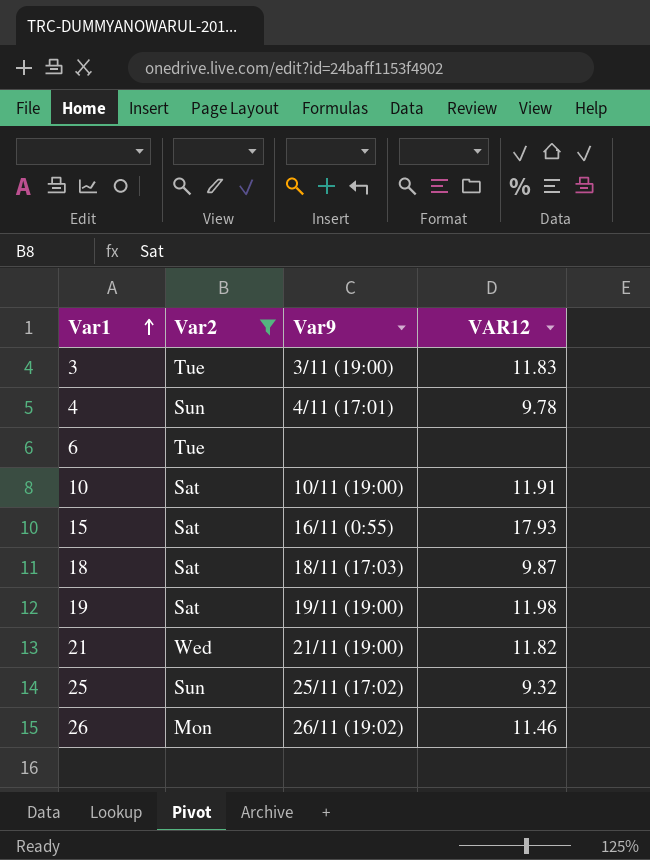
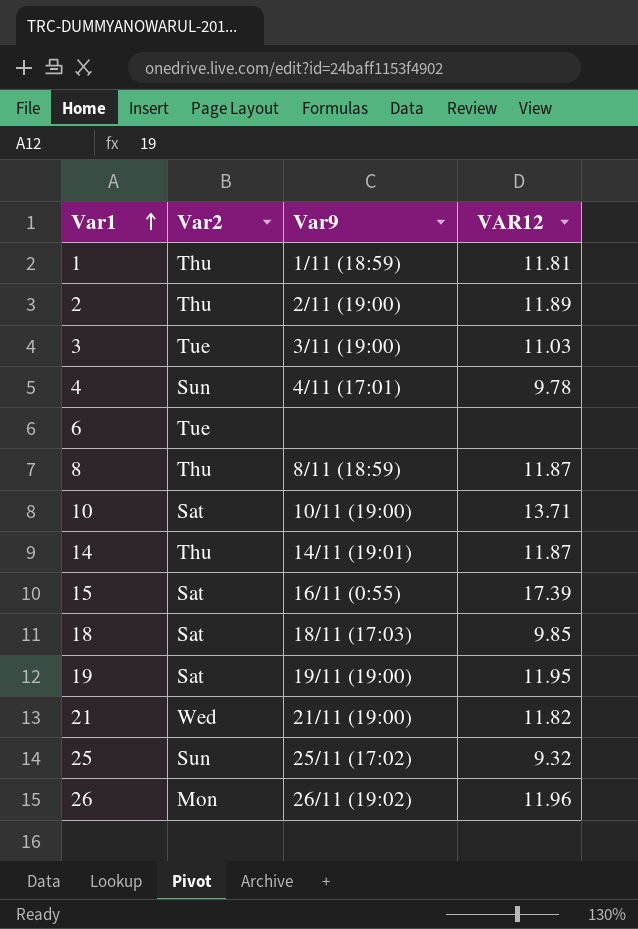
filter: Var2 != Thu -> none
3 | VAR12: 11.83 -> 11.03
10 | VAR12: 11.91 -> 13.71
15 | VAR12: 17.93 -> 17.39
18 | VAR12: 9.87 -> 9.85
19 | VAR12: 11.98 -> 11.95
26 | VAR12: 11.46 -> 11.96

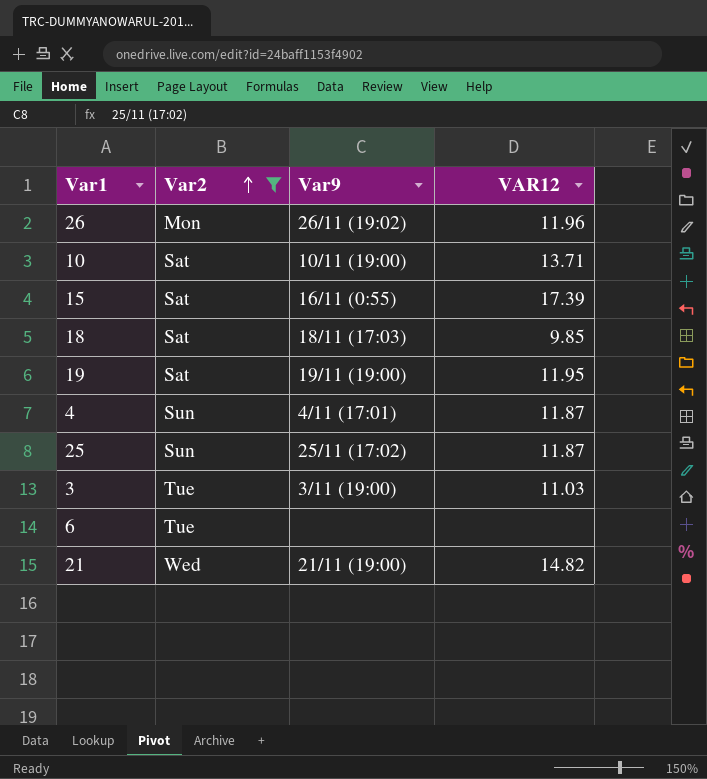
filter: none -> Var2 != Thu
row order: Var1 ascending -> Var2 ascending
4 | VAR12: 9.78 -> 11.87
25 | VAR12: 9.32 -> 11.87
21 | VAR12: 11.82 -> 14.82

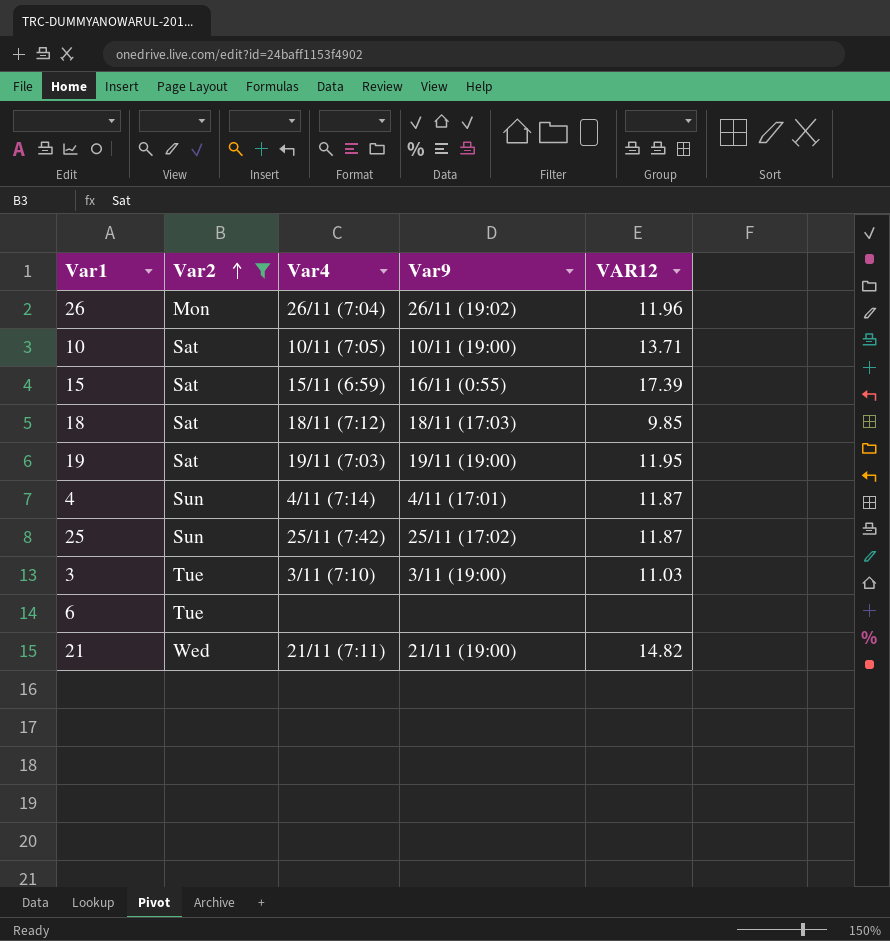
column Var4 | position: none -> 3

